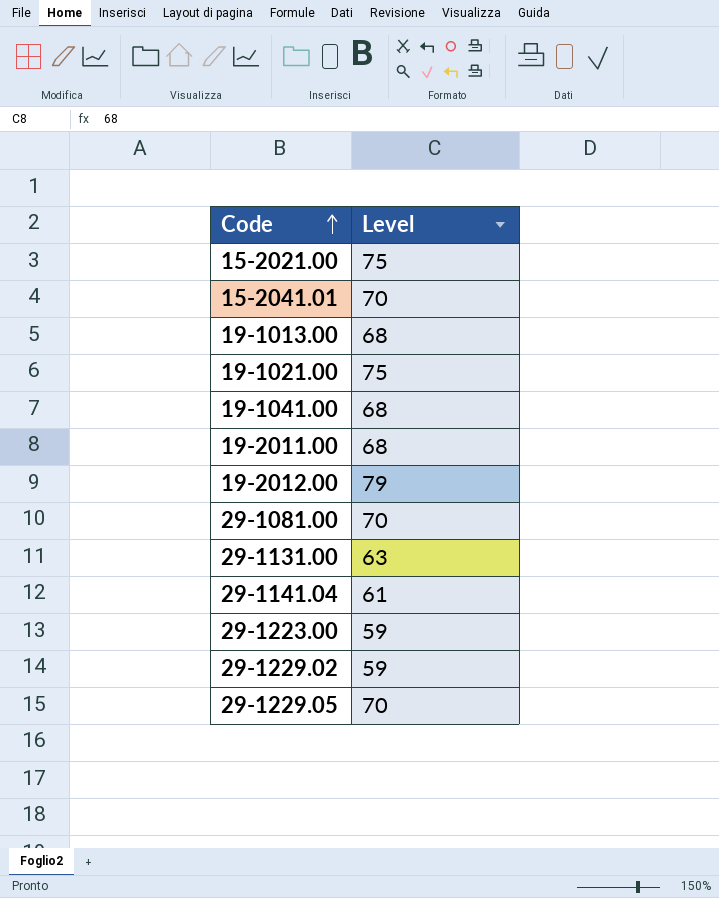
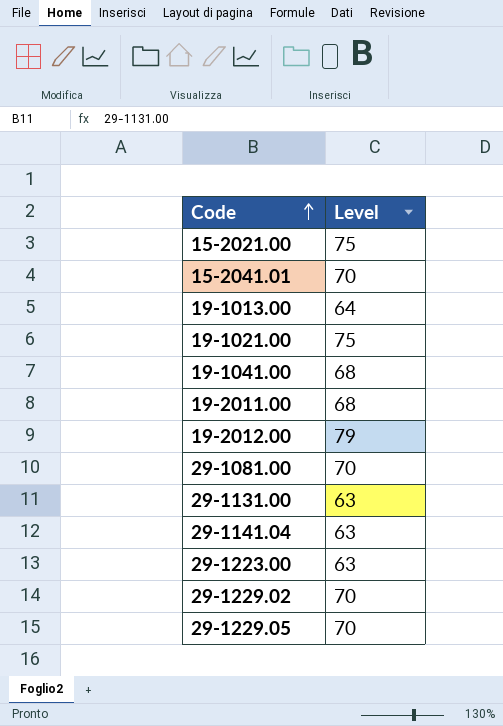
19-1013.00 | Level: 68 -> 64
29-1141.04 | Level: 61 -> 63
29-1223.00 | Level: 59 -> 63
29-1229.02 | Level: 59 -> 70

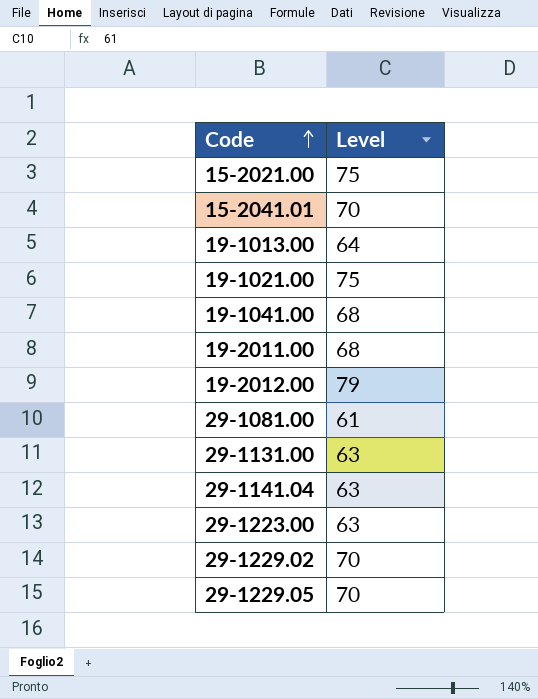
29-1081.00 | Level: 70 -> 61

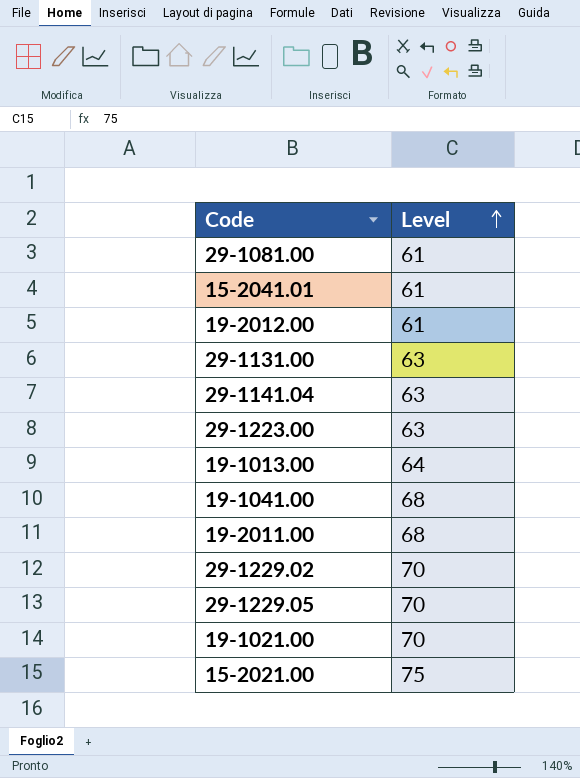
row order: Code ascending -> Level ascending
15-2041.01 | Level: 70 -> 61
19-2012.00 | Level: 79 -> 61
19-1021.00 | Level: 75 -> 70

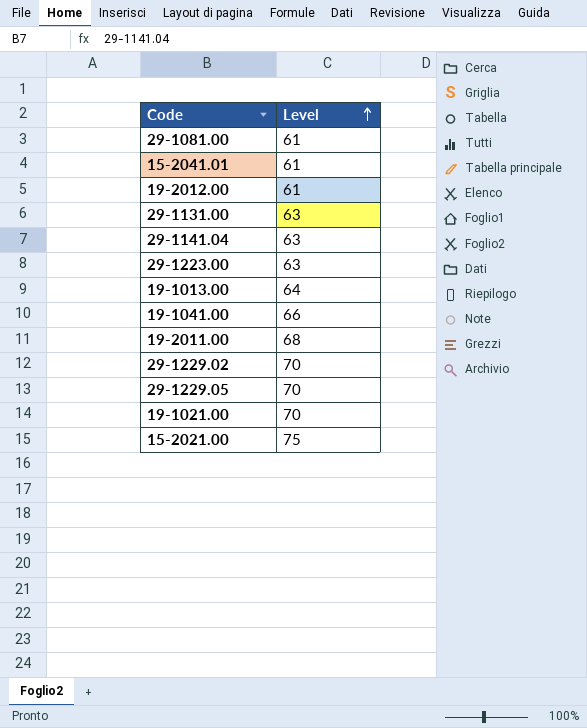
19-1041.00 | Level: 68 -> 66

